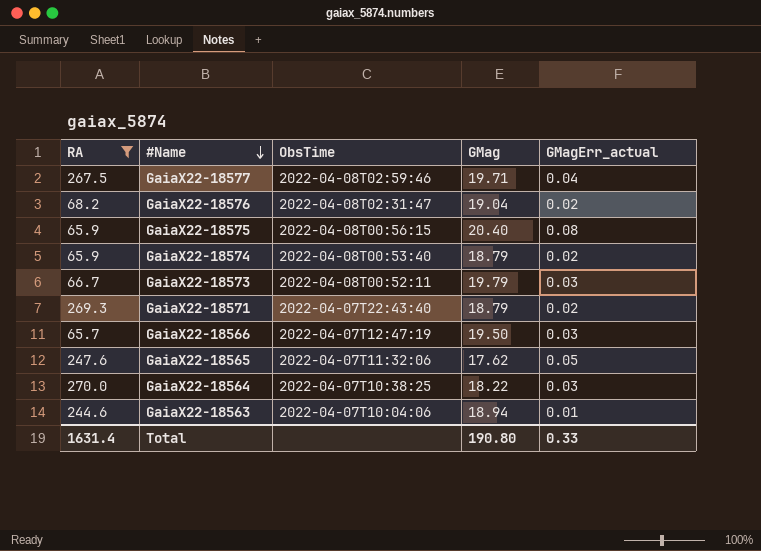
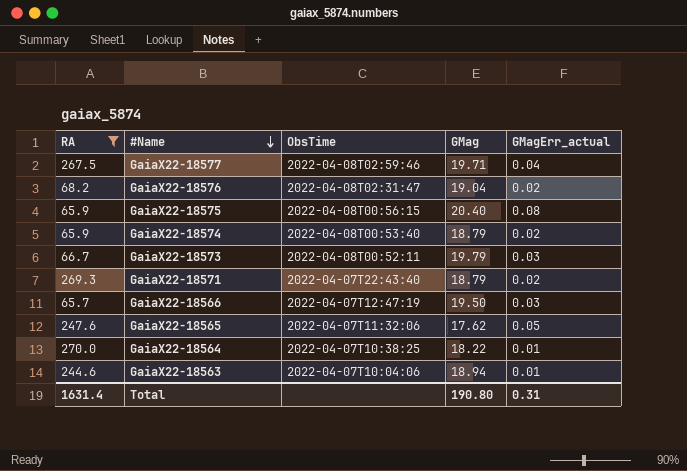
GaiaX22-18564 | GMagErr_actual: 0.03 -> 0.01
Total | GMagErr_actual: 0.33 -> 0.31

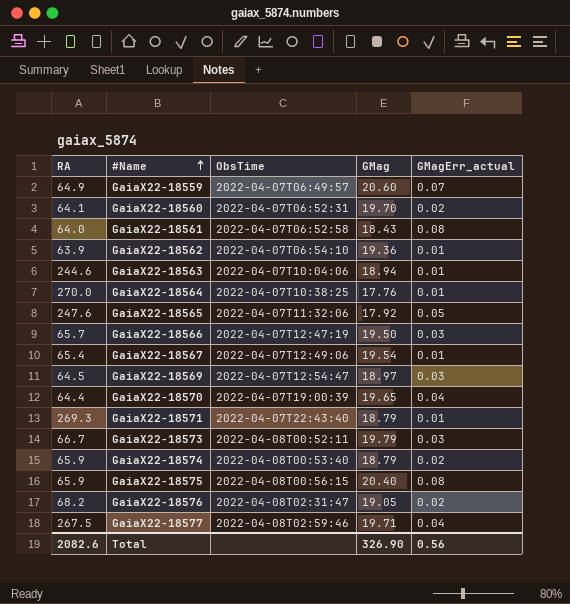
filter: RA >= 65.7 -> none
row order: #Name descending -> #Name ascending
GaiaX22-18564 | GMag: 18.22 -> 17.76
GaiaX22-18565 | GMag: 17.62 -> 17.92
GaiaX22-18571 | GMagErr_actual: 0.02 -> 0.01
GaiaX22-18576 | GMag: 19.04 -> 19.05
Total | RA: 1631.4 -> 2082.6
Total | GMag: 190.80 -> 326.90
Total | GMagErr_actual: 0.31 -> 0.56

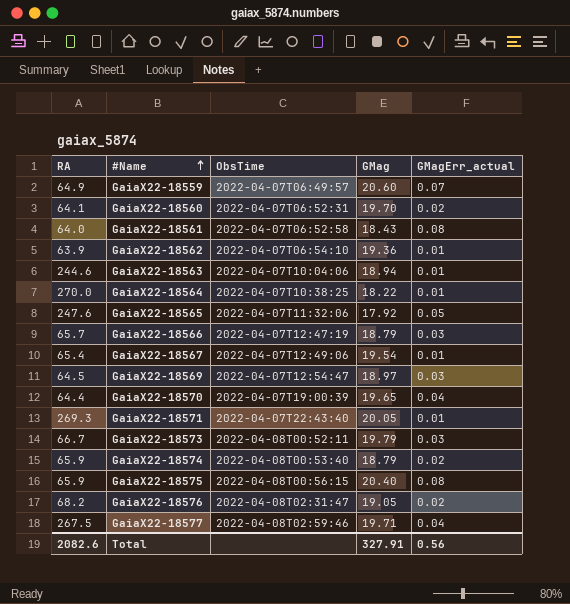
GaiaX22-18564 | GMag: 17.76 -> 18.22
GaiaX22-18566 | GMag: 19.50 -> 18.79
GaiaX22-18571 | GMag: 18.79 -> 20.05
Total | GMag: 326.90 -> 327.91

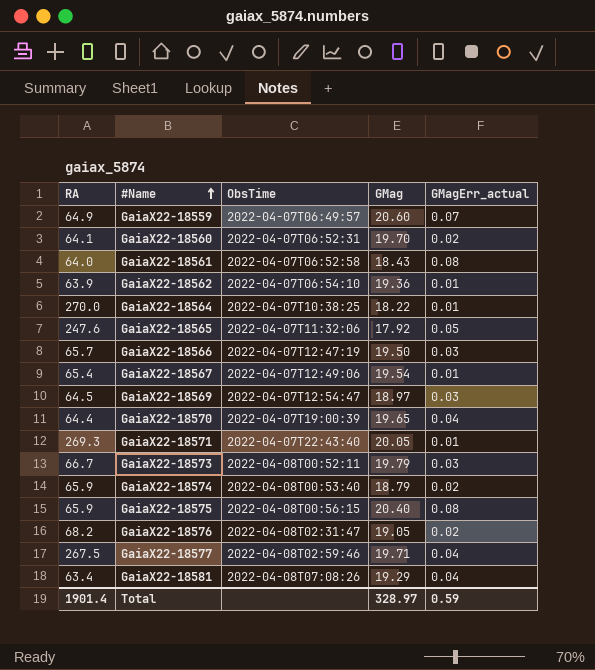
row GaiaX22-18563: 244.6 | 2022-04-07T10:04:06 | 18.94 | 0.01 -> none
GaiaX22-18566 | GMag: 18.79 -> 19.50
row GaiaX22-18581: none -> 63.4 | 2022-04-08T07:08:26 | 19.29 | 0.04
Total | RA: 2082.6 -> 1901.4
Total | GMag: 327.91 -> 328.97
Total | GMagErr_actual: 0.56 -> 0.59

